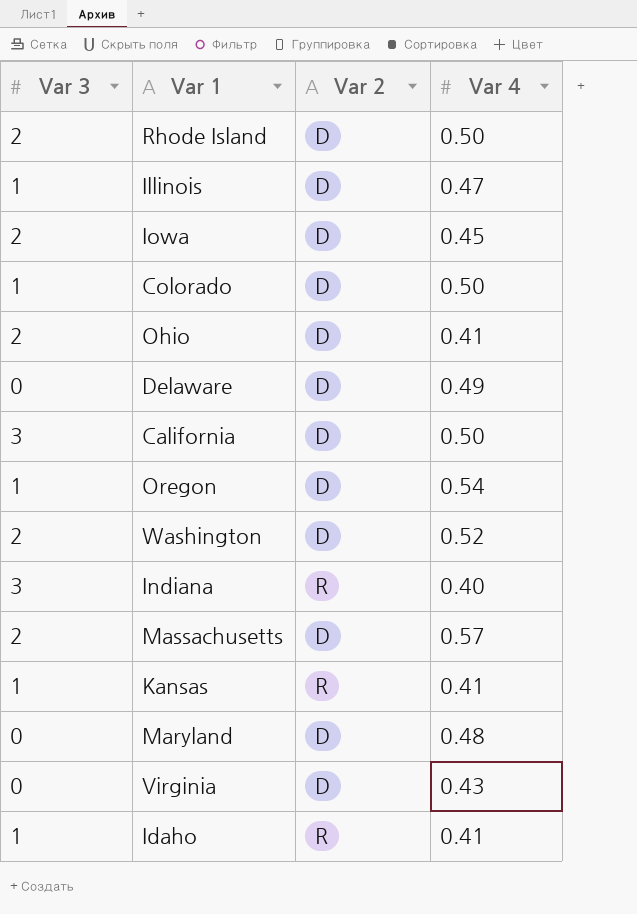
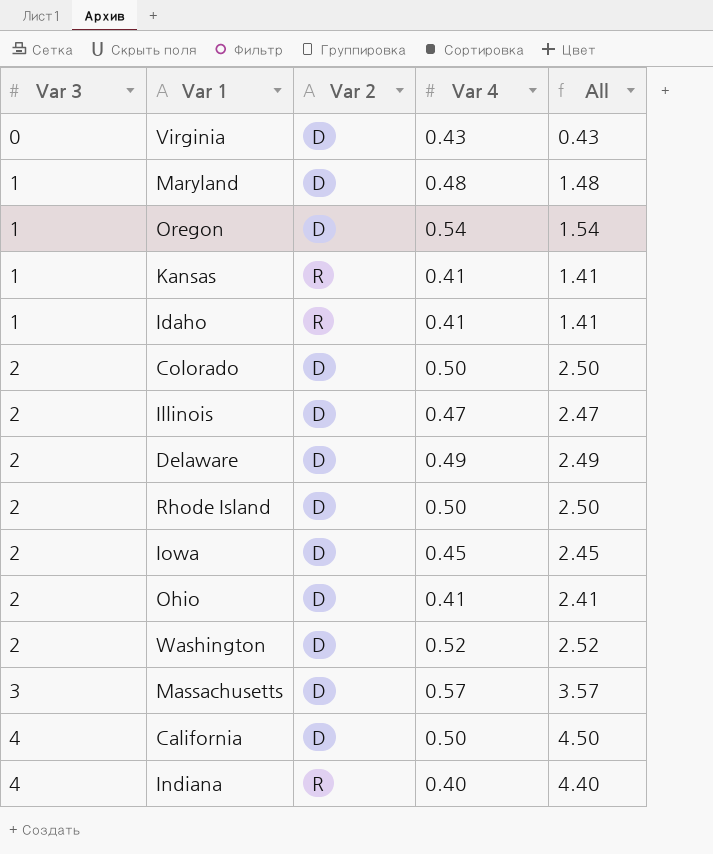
row order: none -> Var 3 ascending
column All | formula: none -> [Var 3] + [Var 4]
Maryland | Var 3: 0 -> 1
Colorado | Var 3: 1 -> 2
Illinois | Var 3: 1 -> 2
Delaware | Var 3: 0 -> 2
Massachusetts | Var 3: 2 -> 3
California | Var 3: 3 -> 4
Indiana | Var 3: 3 -> 4

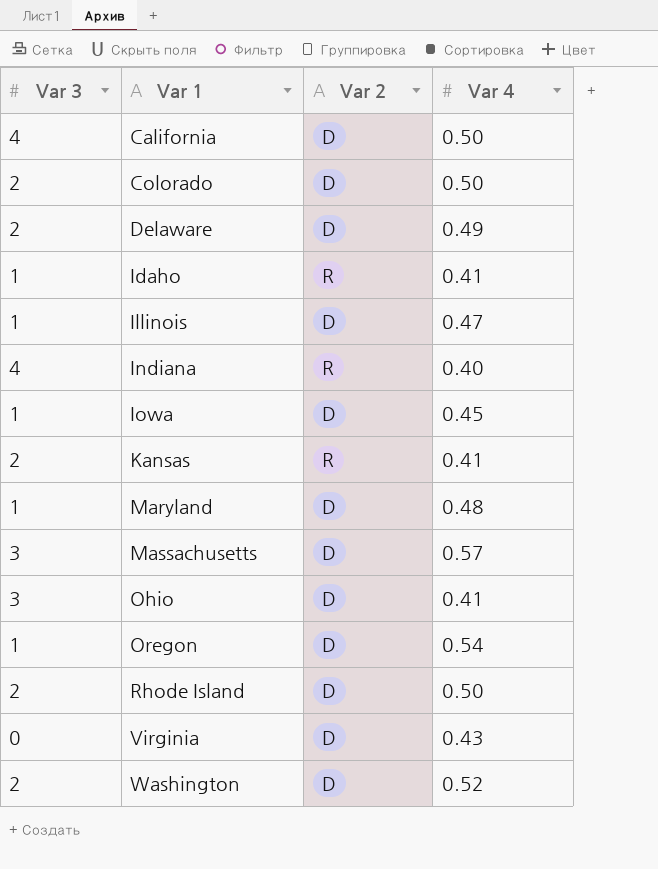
row order: Var 3 ascending -> Var 1 ascending
column All | formula: [Var 3] + [Var 4] -> none
Illinois | Var 3: 2 -> 1
Iowa | Var 3: 2 -> 1
Kansas | Var 3: 1 -> 2
Ohio | Var 3: 2 -> 3

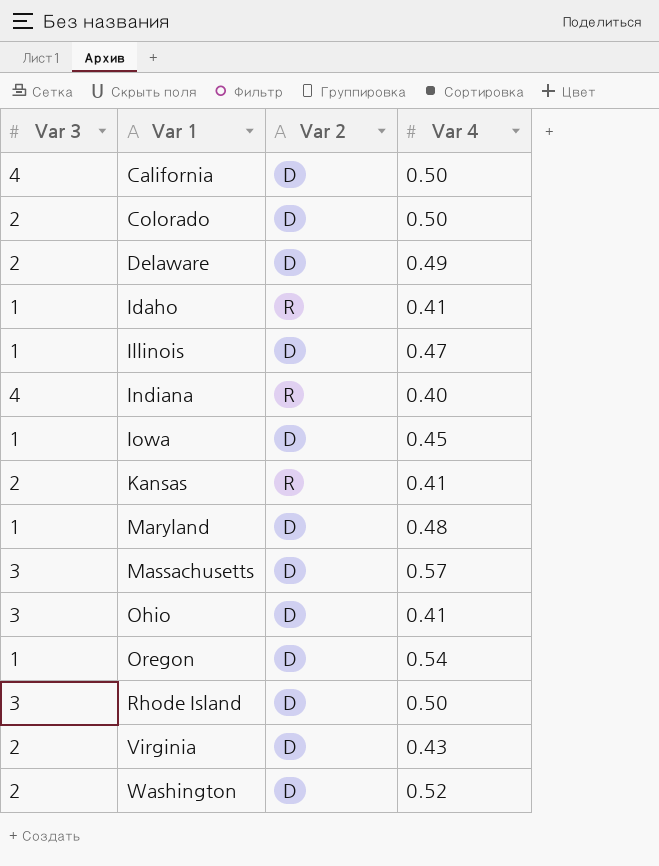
Rhode Island | Var 3: 2 -> 3
Virginia | Var 3: 0 -> 2

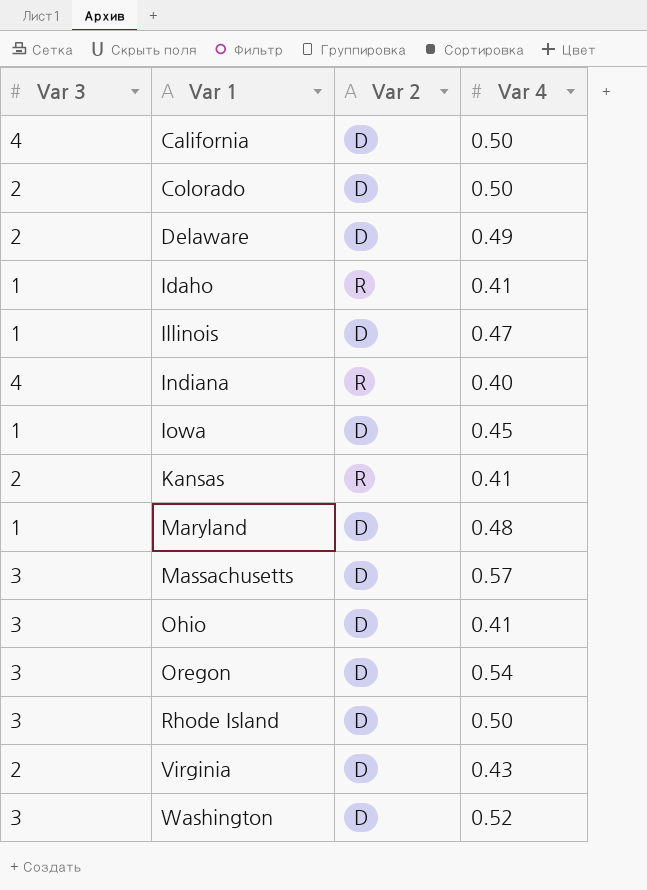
Oregon | Var 3: 1 -> 3
Washington | Var 3: 2 -> 3

